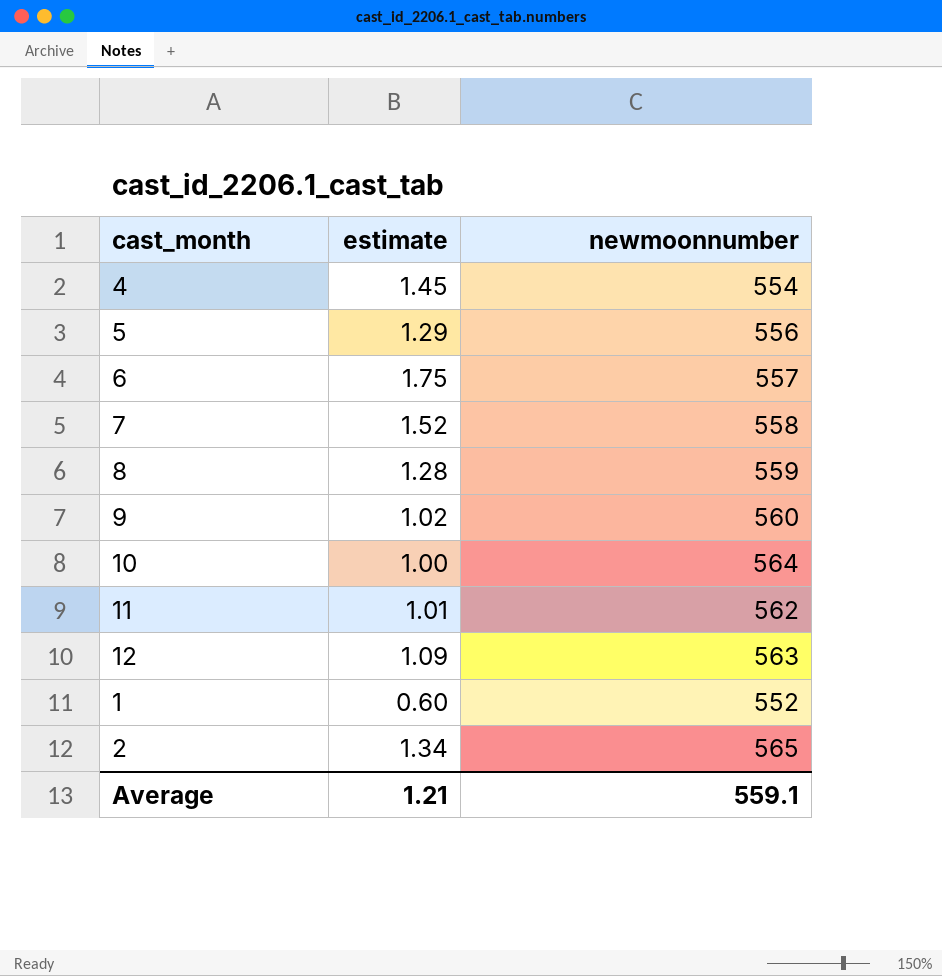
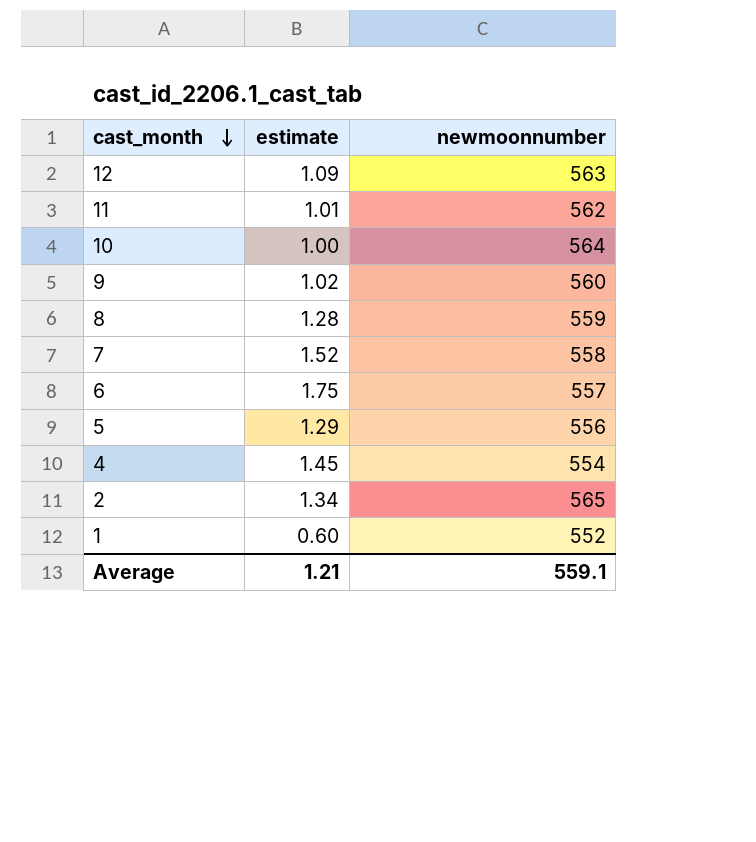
row order: none -> cast_month descending

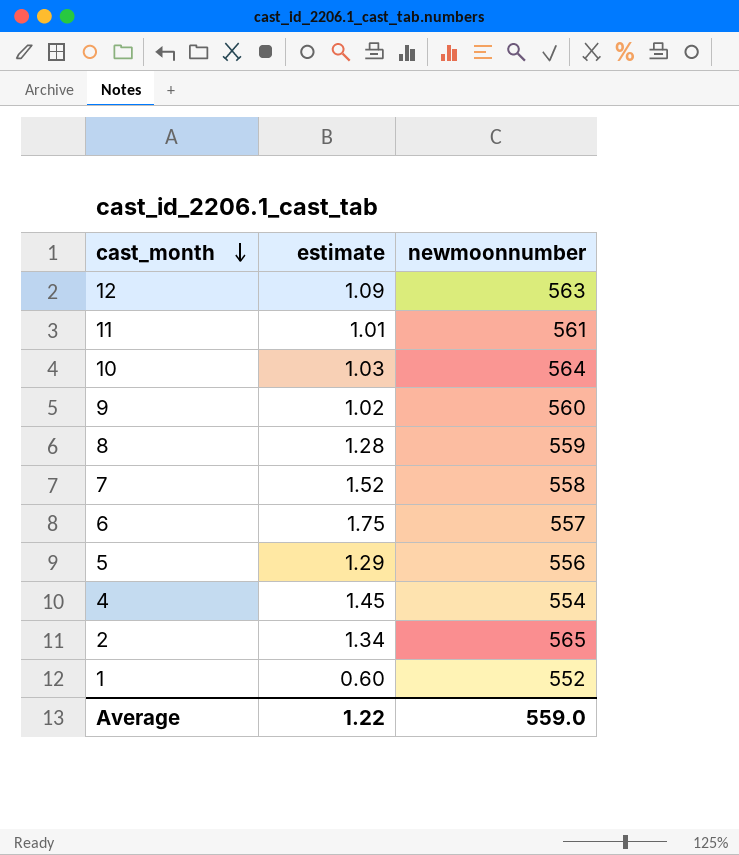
11 | newmoonnumber: 562 -> 561
10 | estimate: 1.00 -> 1.03
Average | estimate: 1.21 -> 1.22
Average | newmoonnumber: 559.1 -> 559.0

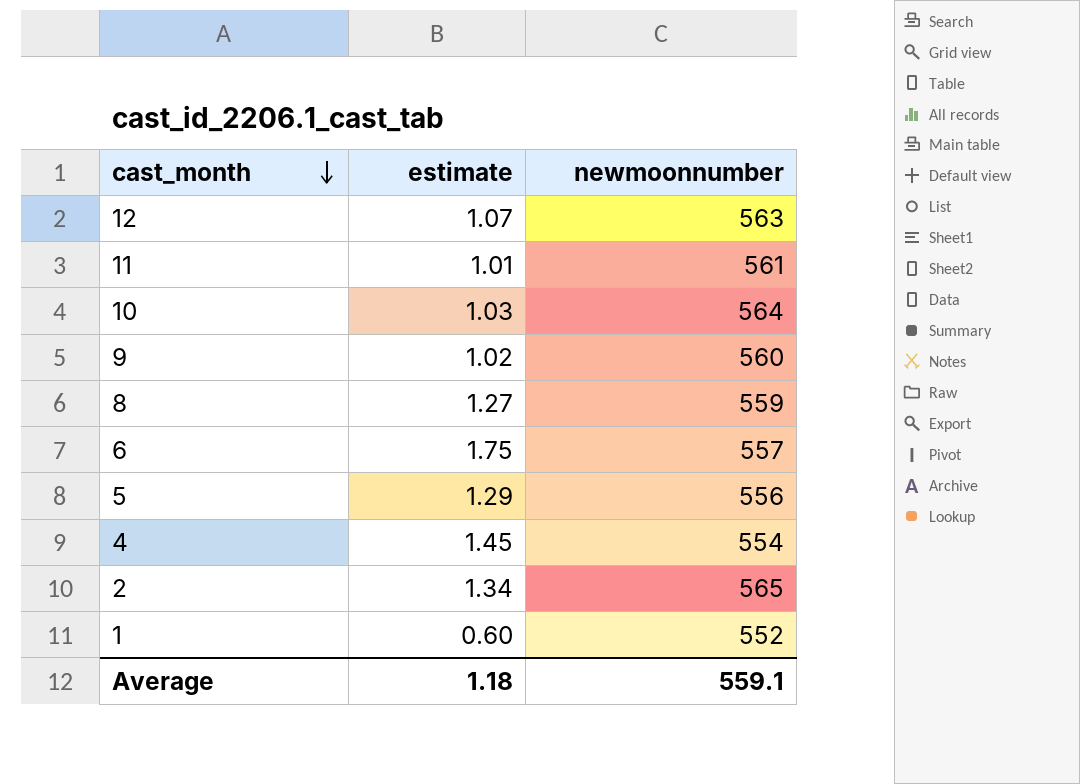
row 7: 1.52 | 558 -> none
12 | estimate: 1.09 -> 1.07
8 | estimate: 1.28 -> 1.27
Average | estimate: 1.22 -> 1.18
Average | newmoonnumber: 559.0 -> 559.1

